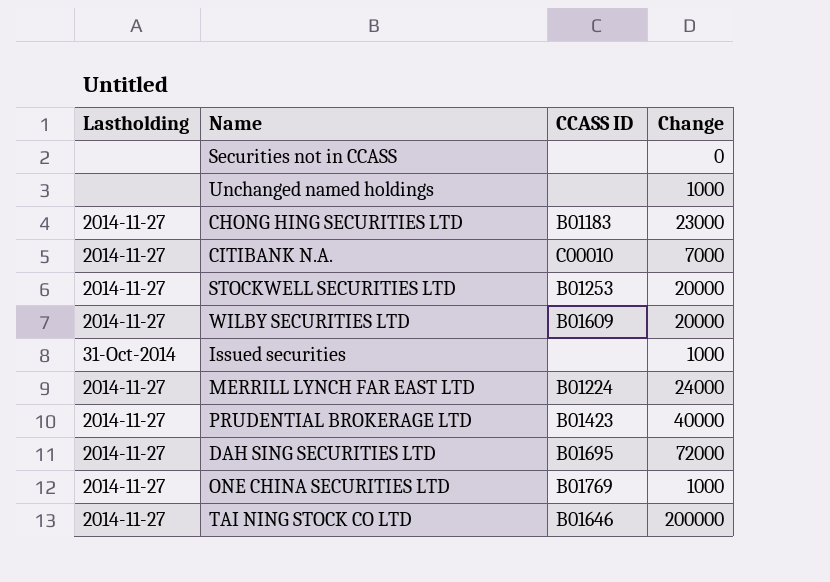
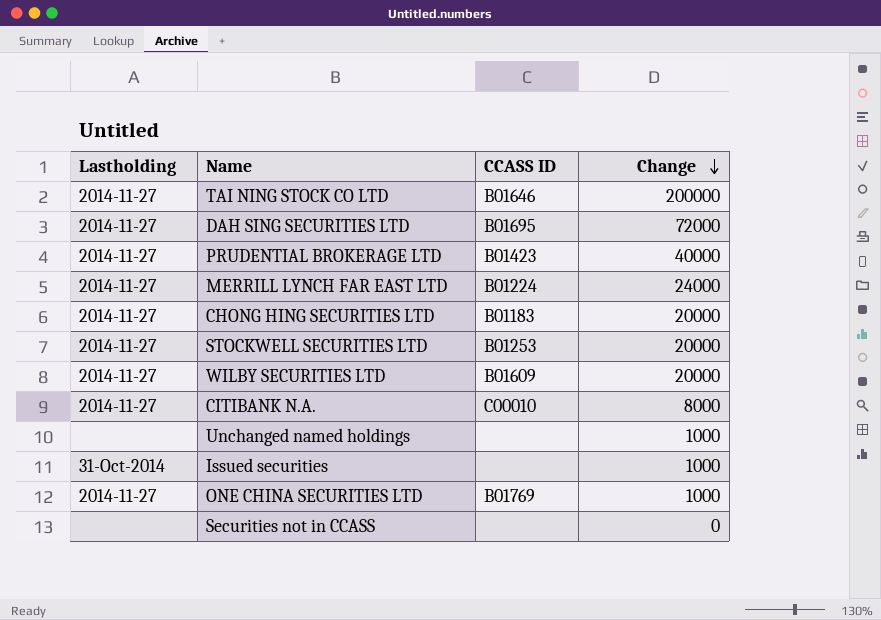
row order: none -> Change descending
CHONG HING SECURITIES LTD | Change: 23000 -> 20000
CITIBANK N.A. | Change: 7000 -> 8000

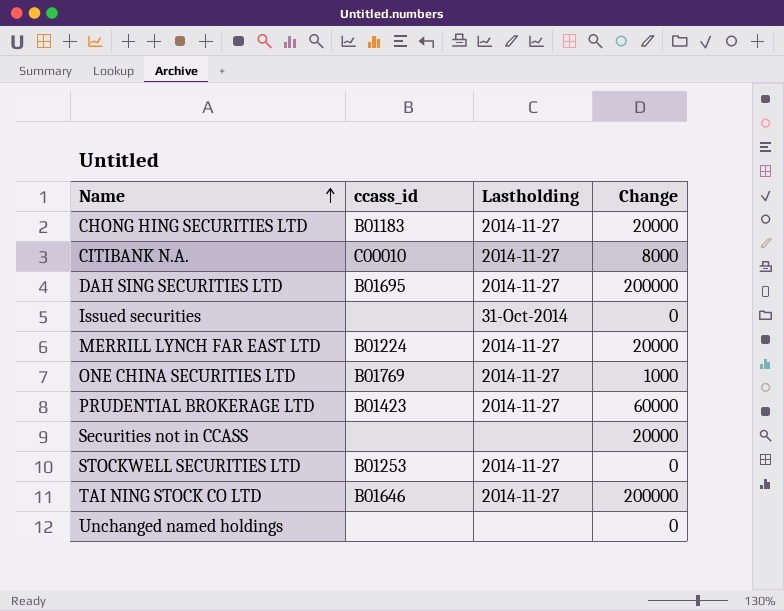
row order: Change descending -> Name ascending
column name: CCASS ID -> ccass_id
column Lastholding | position: 1 -> 3
row WILBY SECURITIES LTD: 2014-11-27 | B01609 | 20000 -> none
DAH SING SECURITIES LTD | Change: 72000 -> 200000
Issued securities | Change: 1000 -> 0
MERRILL LYNCH FAR EAST LTD | Change: 24000 -> 20000
PRUDENTIAL BROKERAGE LTD | Change: 40000 -> 60000
Securities not in CCASS | Change: 0 -> 20000
STOCKWELL SECURITIES LTD | Change: 20000 -> 0
Unchanged named holdings | Change: 1000 -> 0

